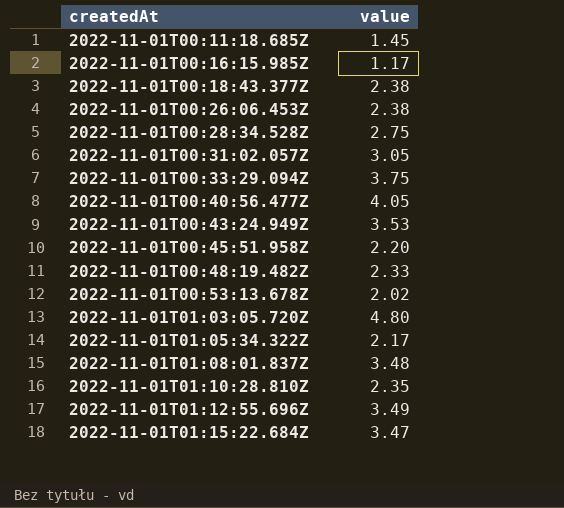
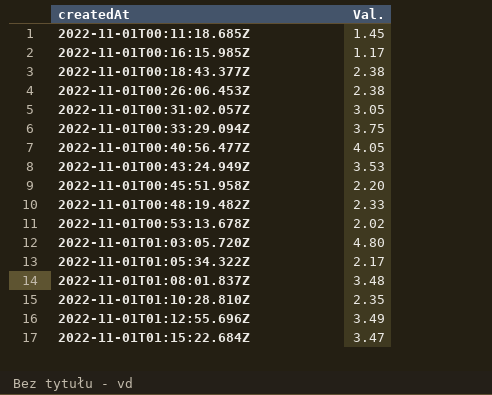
column name: value -> Val.
row 2022-11-01T00:28:34.528Z: 2.75 -> none

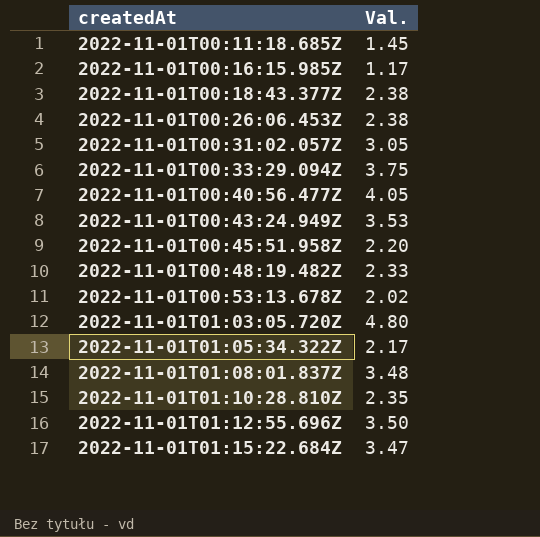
2022-11-01T01:12:55.696Z | Val.: 3.49 -> 3.50

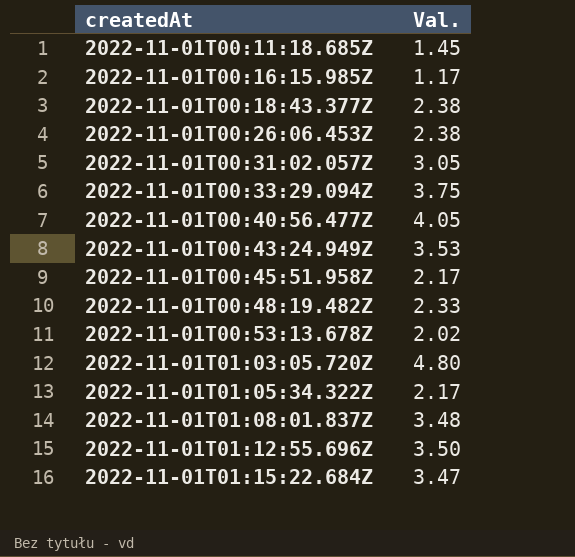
row 2022-11-01T01:10:28.810Z: 2.35 -> none
2022-11-01T00:45:51.958Z | Val.: 2.20 -> 2.17

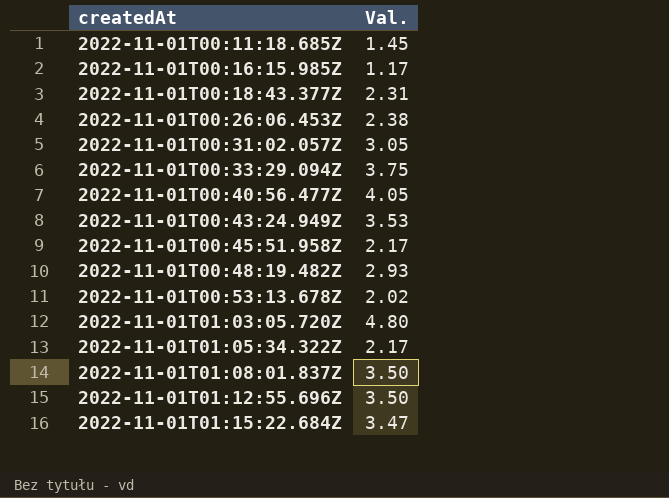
2022-11-01T00:18:43.377Z | Val.: 2.38 -> 2.31
2022-11-01T00:48:19.482Z | Val.: 2.33 -> 2.93
2022-11-01T01:08:01.837Z | Val.: 3.48 -> 3.50

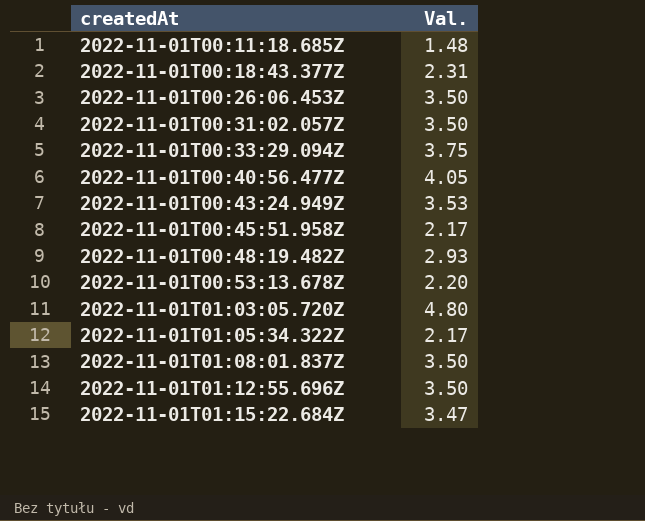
row 2022-11-01T00:16:15.985Z: 1.17 -> none
2022-11-01T00:11:18.685Z | Val.: 1.45 -> 1.48
2022-11-01T00:26:06.453Z | Val.: 2.38 -> 3.50
2022-11-01T00:31:02.057Z | Val.: 3.05 -> 3.50
2022-11-01T00:53:13.678Z | Val.: 2.02 -> 2.20

